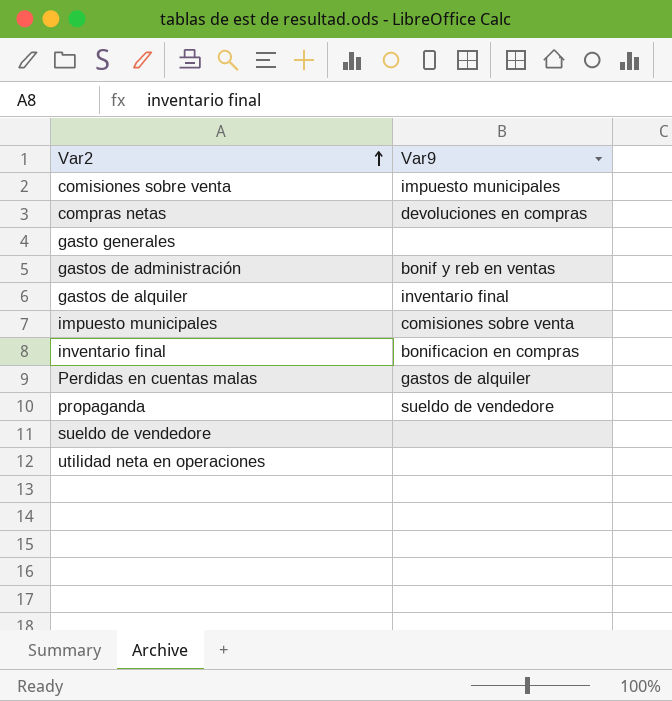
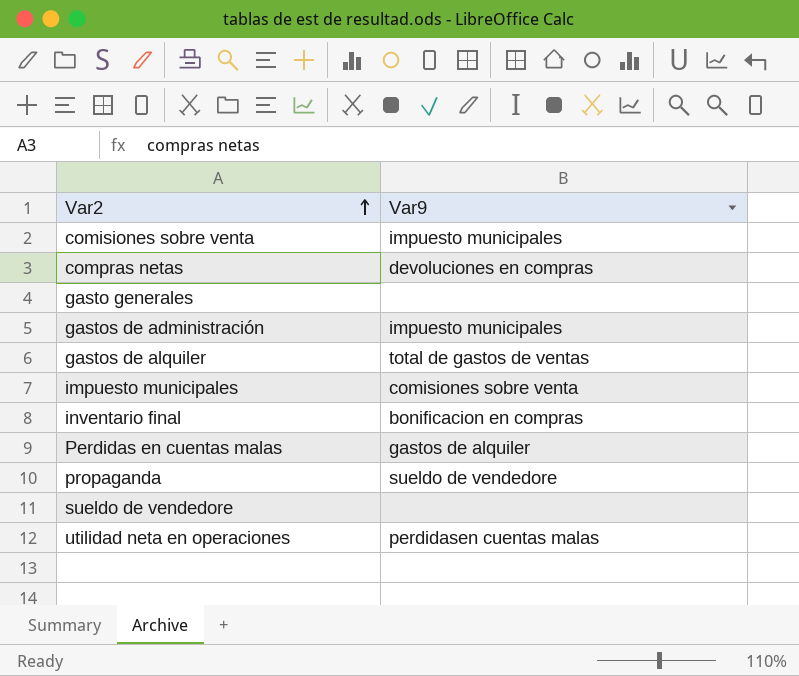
gastos de administración | Var9: bonif y reb en ventas -> impuesto municipales
gastos de alquiler | Var9: inventario final -> total de gastos de ventas
utilidad neta en operaciones | Var9: none -> perdidasen cuentas malas

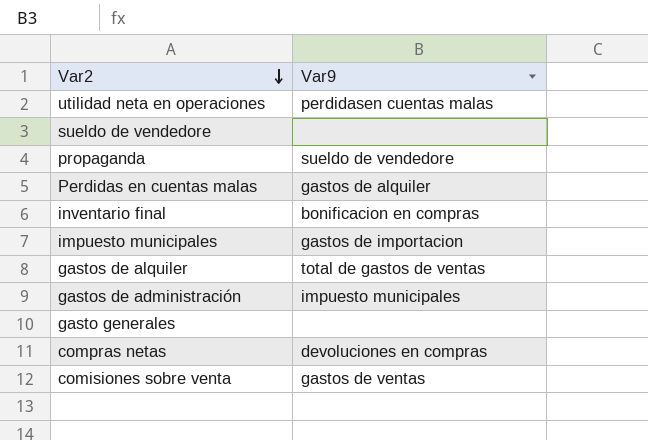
row order: Var2 ascending -> Var2 descending
impuesto municipales | Var9: comisiones sobre venta -> gastos de importacion
comisiones sobre venta | Var9: impuesto municipales -> gastos de ventas

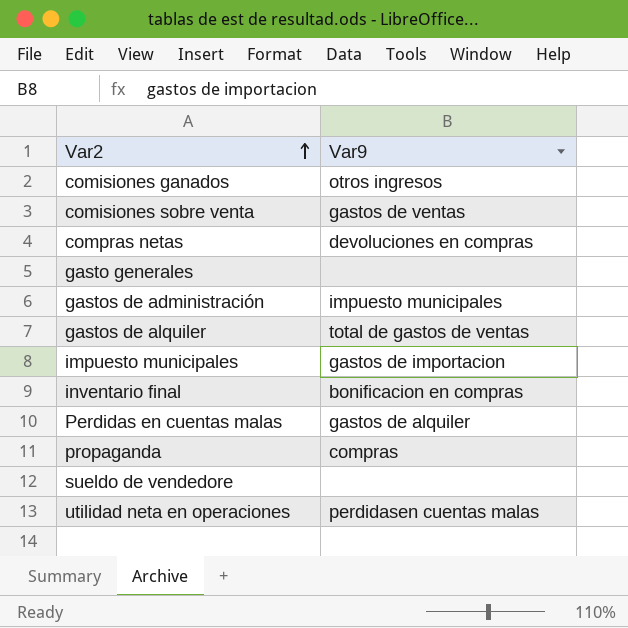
row order: Var2 descending -> Var2 ascending
row comisiones ganados: none -> otros ingresos
propaganda | Var9: sueldo de vendedore -> compras

